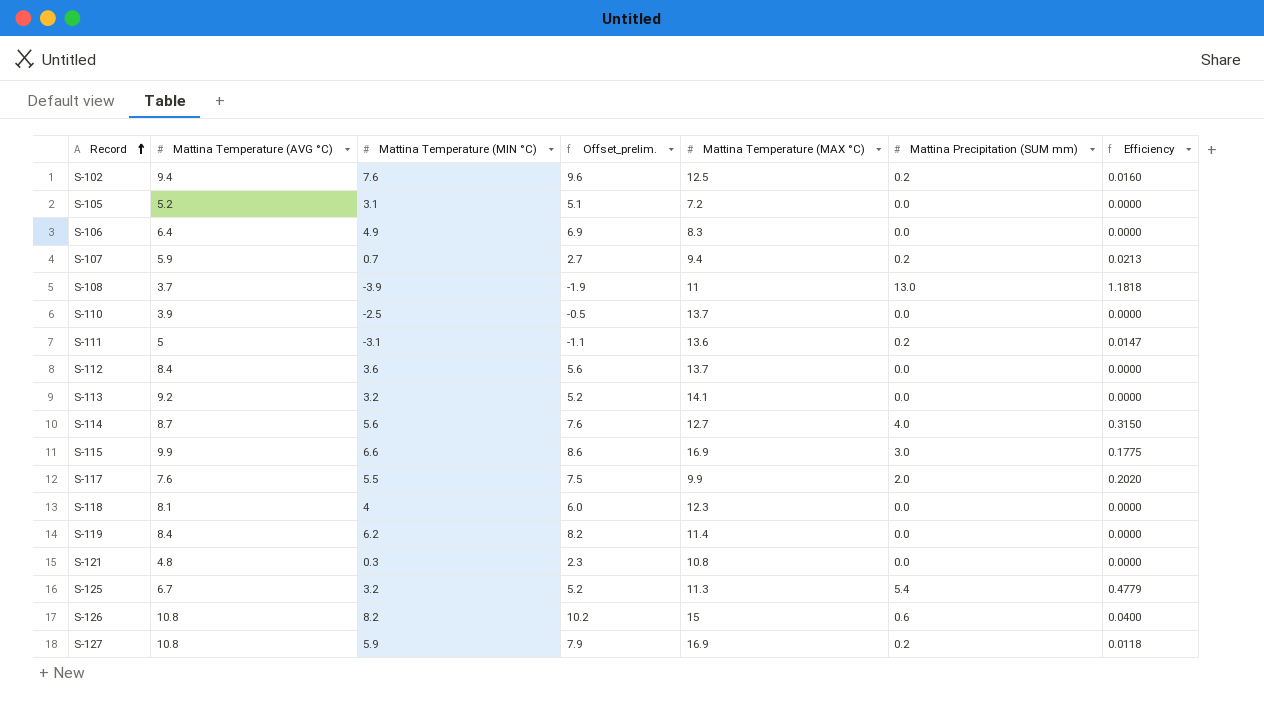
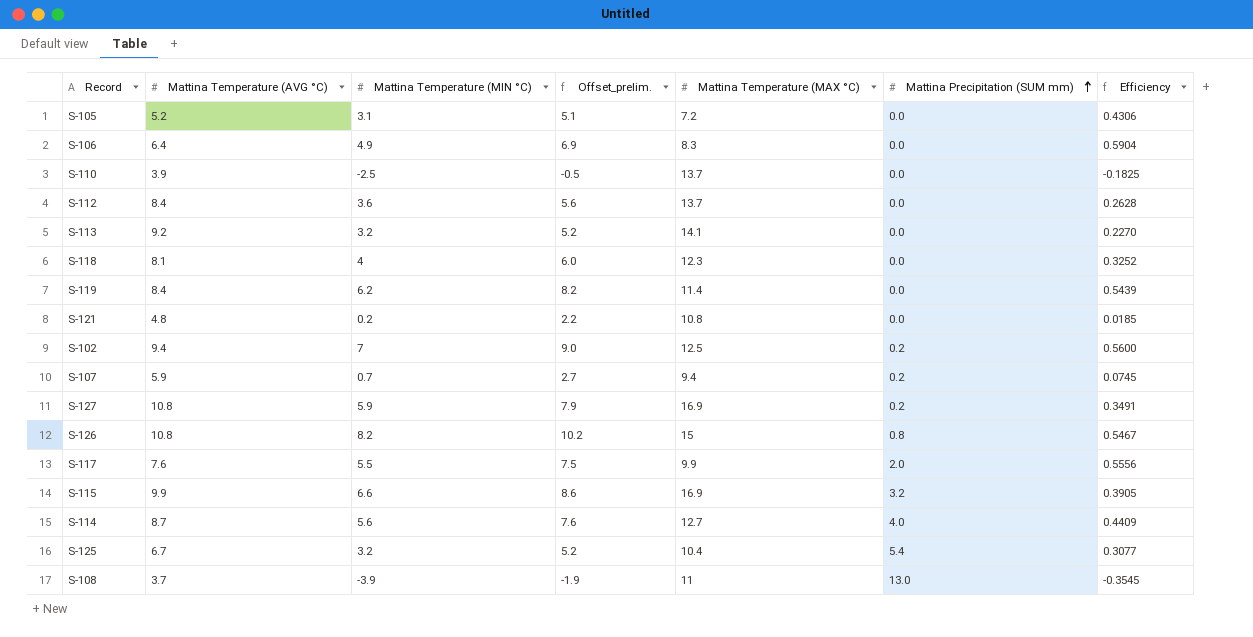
row order: Record ascending -> Mattina Precipitation (SUM mm) ascending
column Efficiency | formula: [Mattina Precipitation (SUM mm)] / [Mattina Temperature (MAX °C)] -> [Mattina Temperature (MIN °C)] / [Mattina Temperature (MAX °C)]
row S-111: 5 | -3.1 | -1.1 | 13.6 | 0.2 | 0.0147 -> none
S-121 | Mattina Temperature (MIN °C): 0.3 -> 0.2
S-121 | Offset_prelim.: 2.3 -> 2.2
S-102 | Mattina Temperature (MIN °C): 7.6 -> 7
S-102 | Offset_prelim.: 9.6 -> 9.0
S-126 | Mattina Precipitation (SUM mm): 0.6 -> 0.8
S-115 | Mattina Precipitation (SUM mm): 3.0 -> 3.2
S-125 | Mattina Temperature (MAX °C): 11.3 -> 10.4

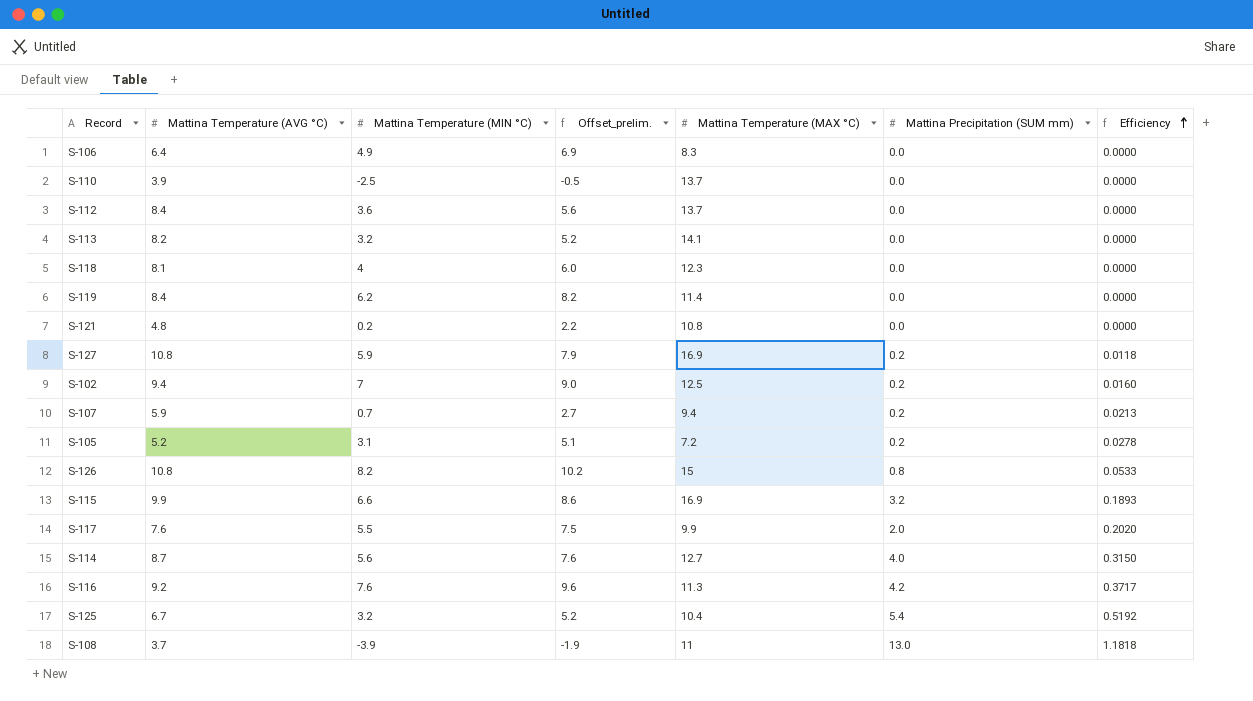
row order: Mattina Precipitation (SUM mm) ascending -> Efficiency ascending
column Efficiency | formula: [Mattina Temperature (MIN °C)] / [Mattina Temperature (MAX °C)] -> [Mattina Precipitation (SUM mm)] / [Mattina Temperature (MAX °C)]
S-113 | Mattina Temperature (AVG °C): 9.2 -> 8.2
S-105 | Mattina Precipitation (SUM mm): 0.0 -> 0.2
row S-116: none -> 9.2 | 7.6 | 9.6 | 11.3 | 4.2 | 0.3717

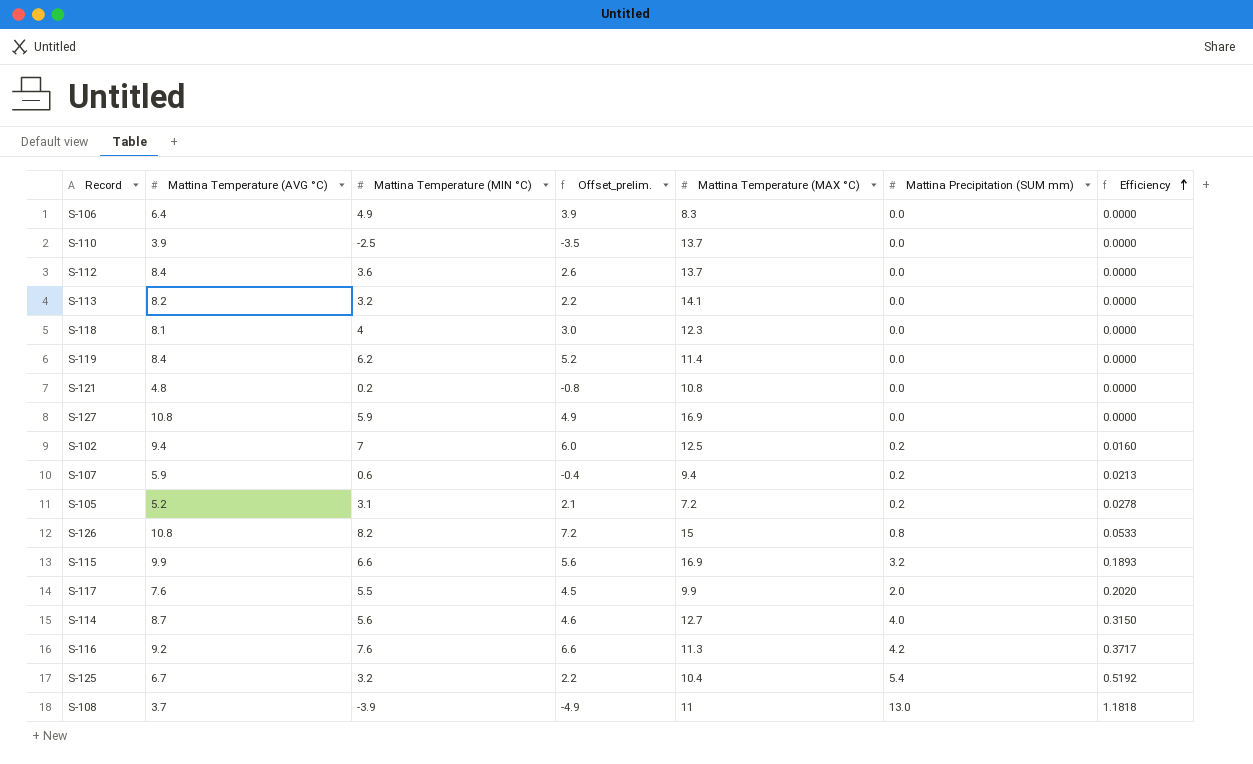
column Offset_prelim. | formula: [Mattina Temperature (MIN °C)] + 2 -> [Mattina Temperature (MIN °C)] - 1
S-127 | Mattina Precipitation (SUM mm): 0.2 -> 0.0
S-127 | Efficiency: 0.0118 -> 0.0000
S-107 | Mattina Temperature (MIN °C): 0.7 -> 0.6

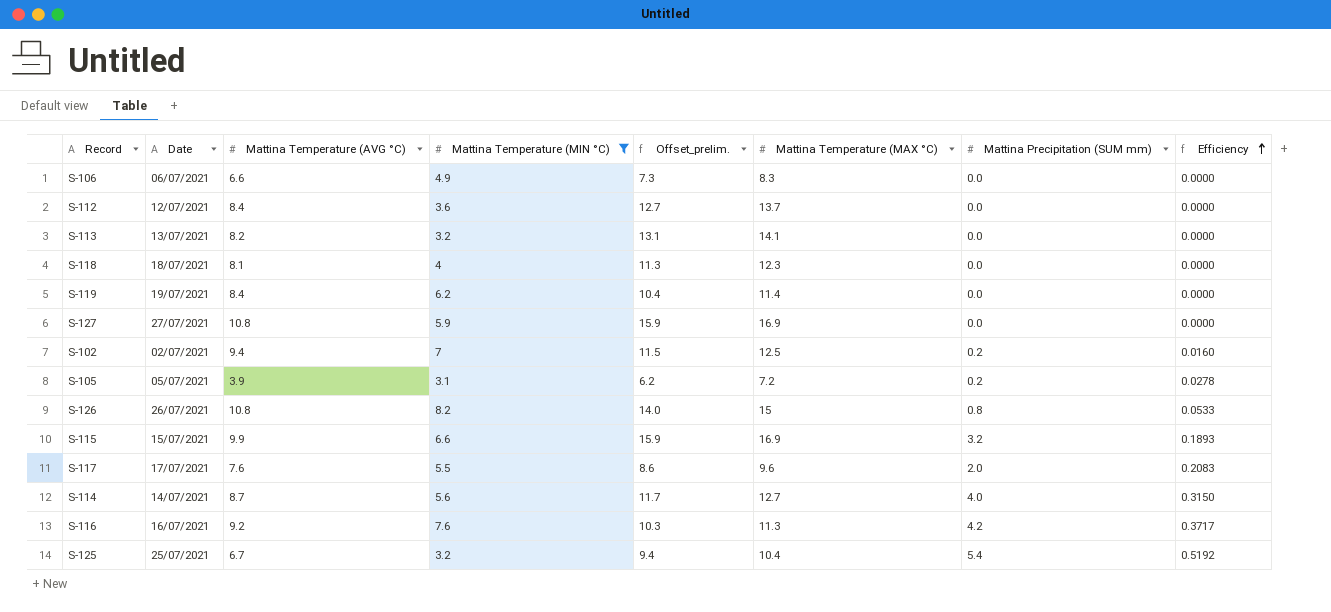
filter: none -> Mattina Temperature (MIN °C) >= 3.1
column Date | position: none -> 2
column Offset_prelim. | formula: [Mattina Temperature (MIN °C)] - 1 -> [Mattina Temperature (MAX °C)] - 1
S-106 | Mattina Temperature (AVG °C): 6.4 -> 6.6
S-105 | Mattina Temperature (AVG °C): 5.2 -> 3.9
S-117 | Mattina Temperature (MAX °C): 9.9 -> 9.6
S-117 | Efficiency: 0.2020 -> 0.2083

